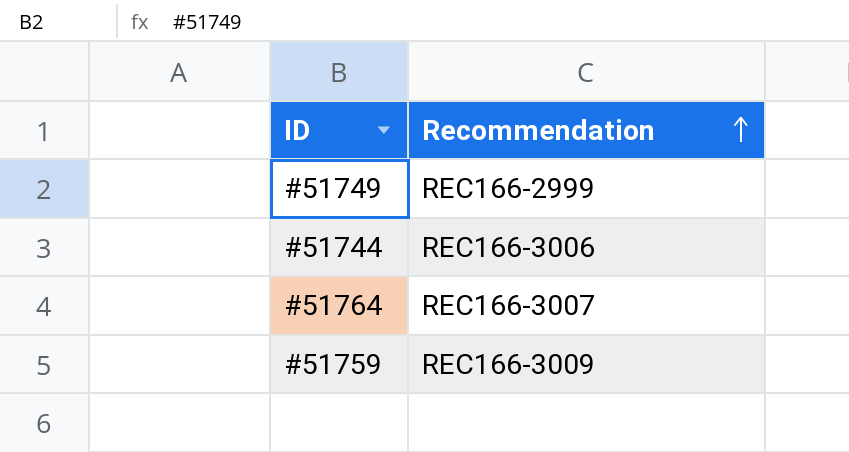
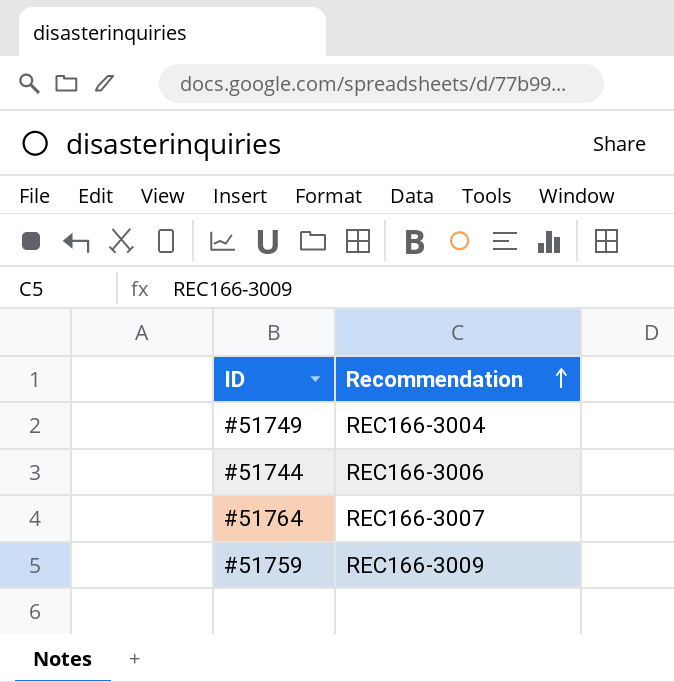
#51749 | Recommendation: REC166-2999 -> REC166-3004

